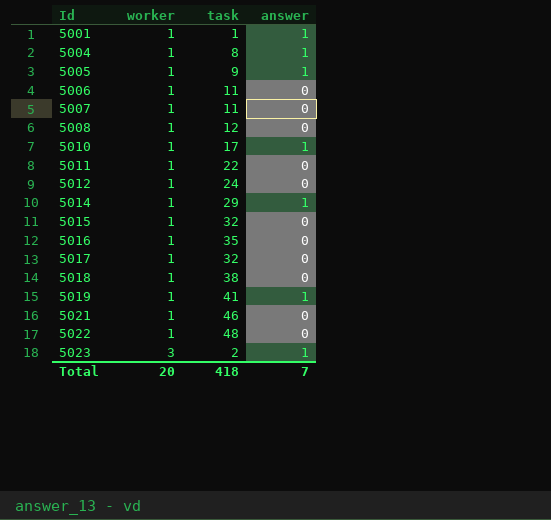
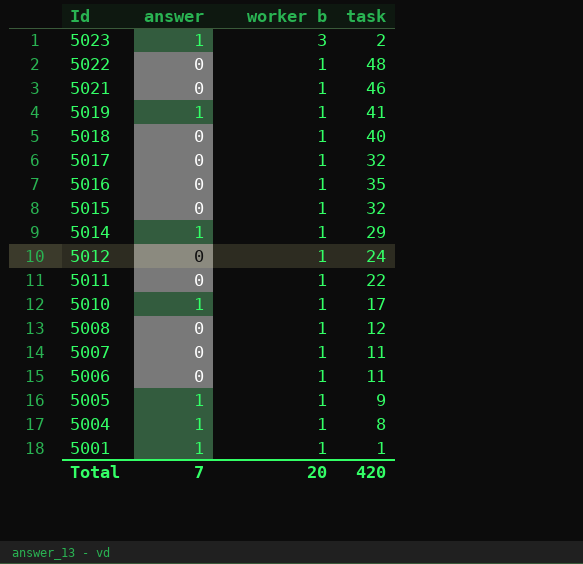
row order: Id ascending -> Id descending
column answer | position: 4 -> 2
column name: worker -> worker b
5018 | task: 38 -> 40
Total | task: 418 -> 420

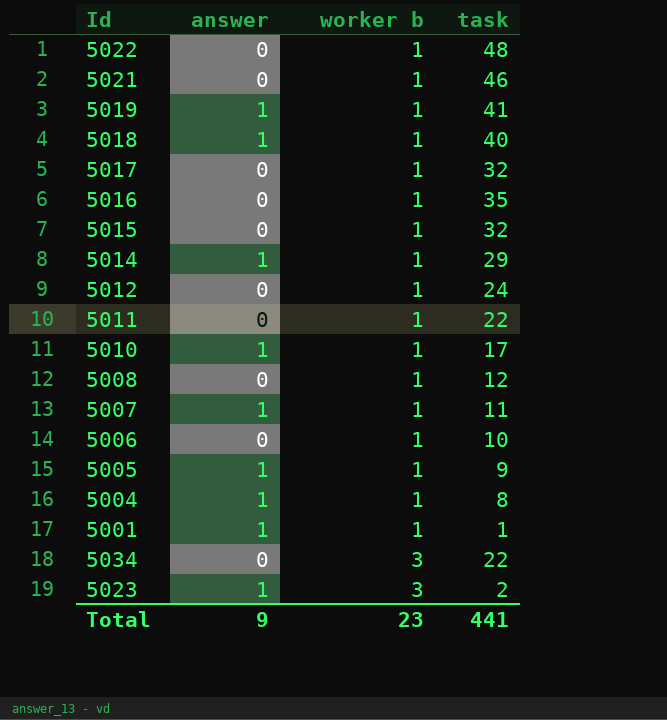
row order: Id descending -> worker b ascending
5018 | answer: 0 -> 1
5007 | answer: 0 -> 1
5006 | task: 11 -> 10
row 5034: none -> 0 | 3 | 22
Total | answer: 7 -> 9
Total | worker b: 20 -> 23
Total | task: 420 -> 441

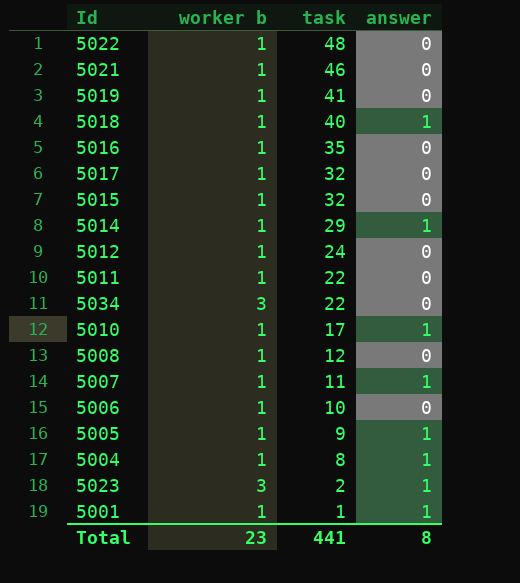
row order: worker b ascending -> task descending
column answer | position: 2 -> 4
5019 | answer: 1 -> 0
Total | answer: 9 -> 8

